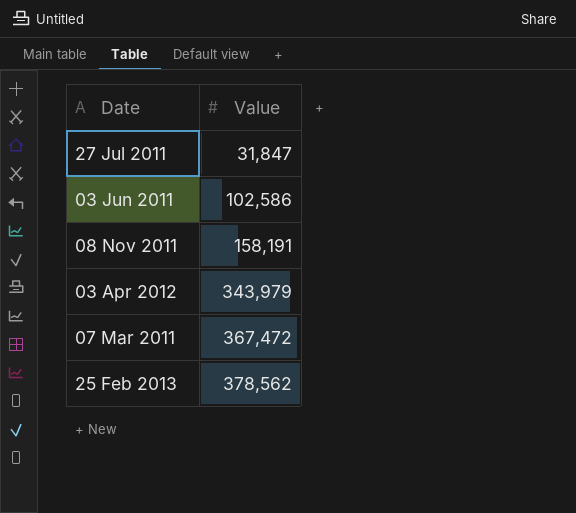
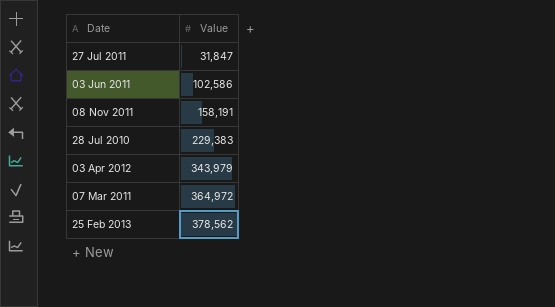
row 28 Jul 2010: none -> 229,383
07 Mar 2011 | Value: 367,472 -> 364,972

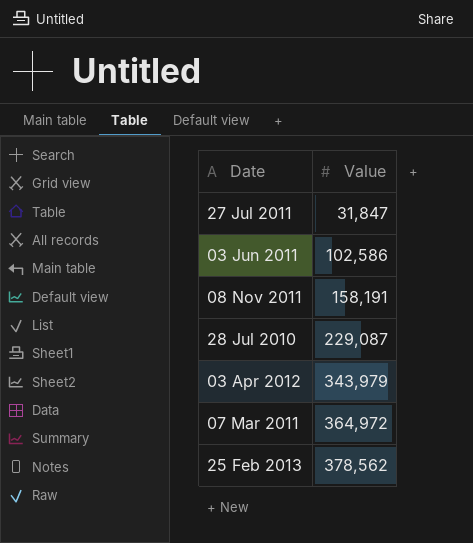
28 Jul 2010 | Value: 229,383 -> 229,087

